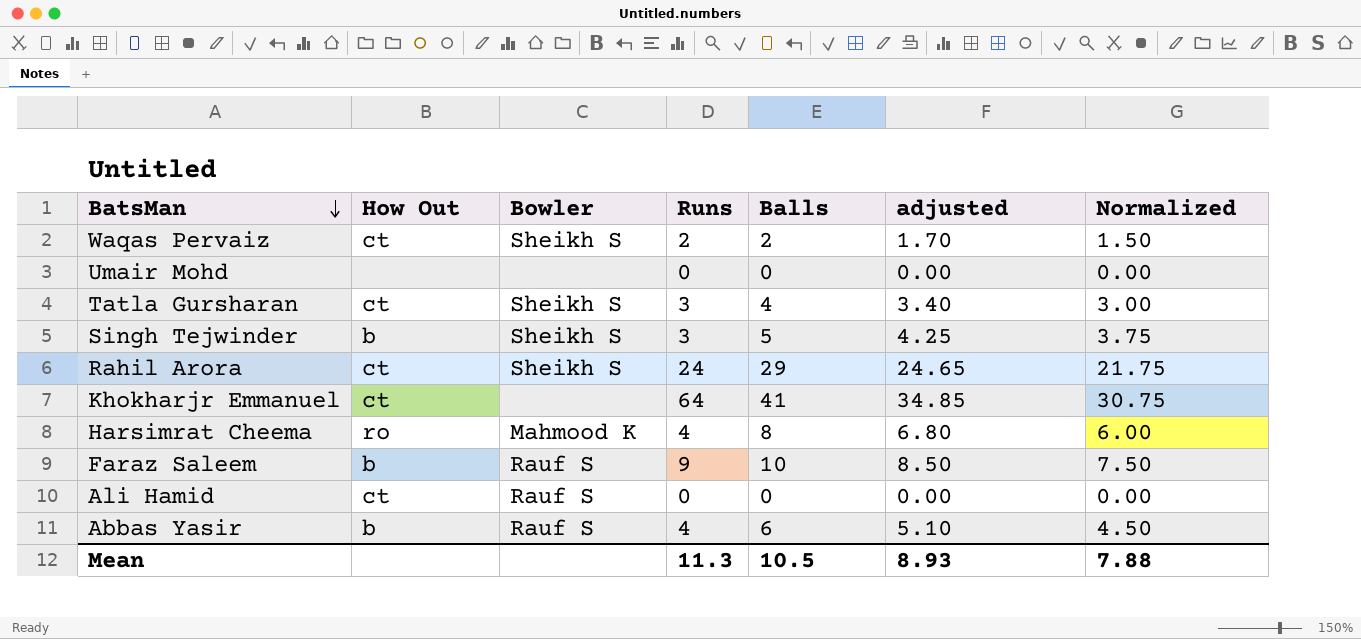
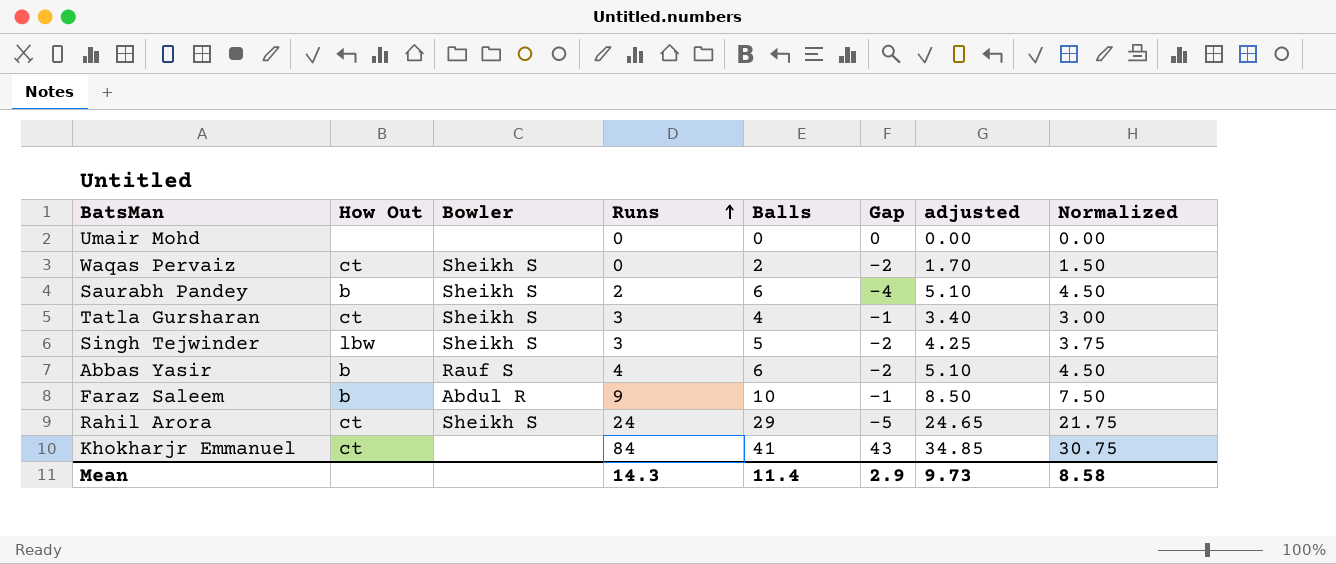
row order: BatsMan descending -> Runs ascending
column Gap | formula: none -> [Runs] - [Balls]
row Harsimrat Cheema: ro | Mahmood K | 4 | 8 | 6.80 | 6.00 -> none
row Ali Hamid: ct | Rauf S | 0 | 0 | 0.00 | 0.00 -> none
Waqas Pervaiz | Runs: 2 -> 0
row Saurabh Pandey: none -> b | Sheikh S | 2 | 6 | -4 | 5.10 | 4.50
Singh Tejwinder | How Out: b -> lbw
Faraz Saleem | Bowler: Rauf S -> Abdul R
Khokharjr Emmanuel | Runs: 64 -> 84
Mean | Runs: 11.3 -> 14.3
Mean | Balls: 10.5 -> 11.4
Mean | adjusted: 8.93 -> 9.73
Mean | Normalized: 7.88 -> 8.58

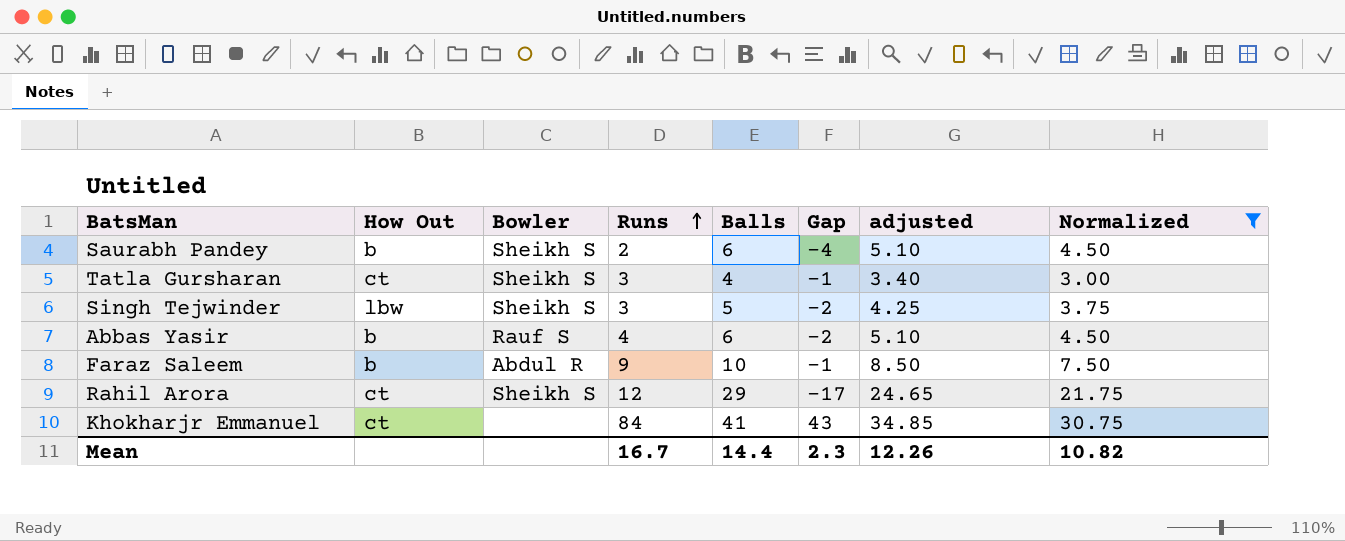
filter: none -> Normalized >= 3.00
Rahil Arora | Runs: 24 -> 12
Rahil Arora | Gap: -5 -> -17
Mean | Runs: 14.3 -> 16.7
Mean | Balls: 11.4 -> 14.4
Mean | Gap: 2.9 -> 2.3
Mean | adjusted: 9.73 -> 12.26
Mean | Normalized: 8.58 -> 10.82

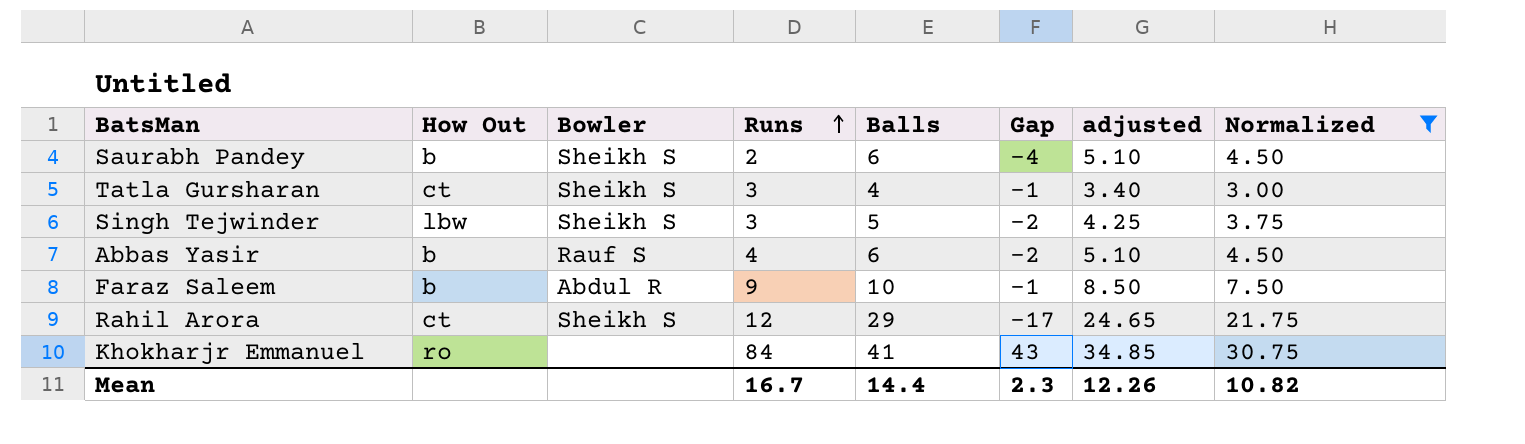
Khokharjr Emmanuel | How Out: ct -> ro

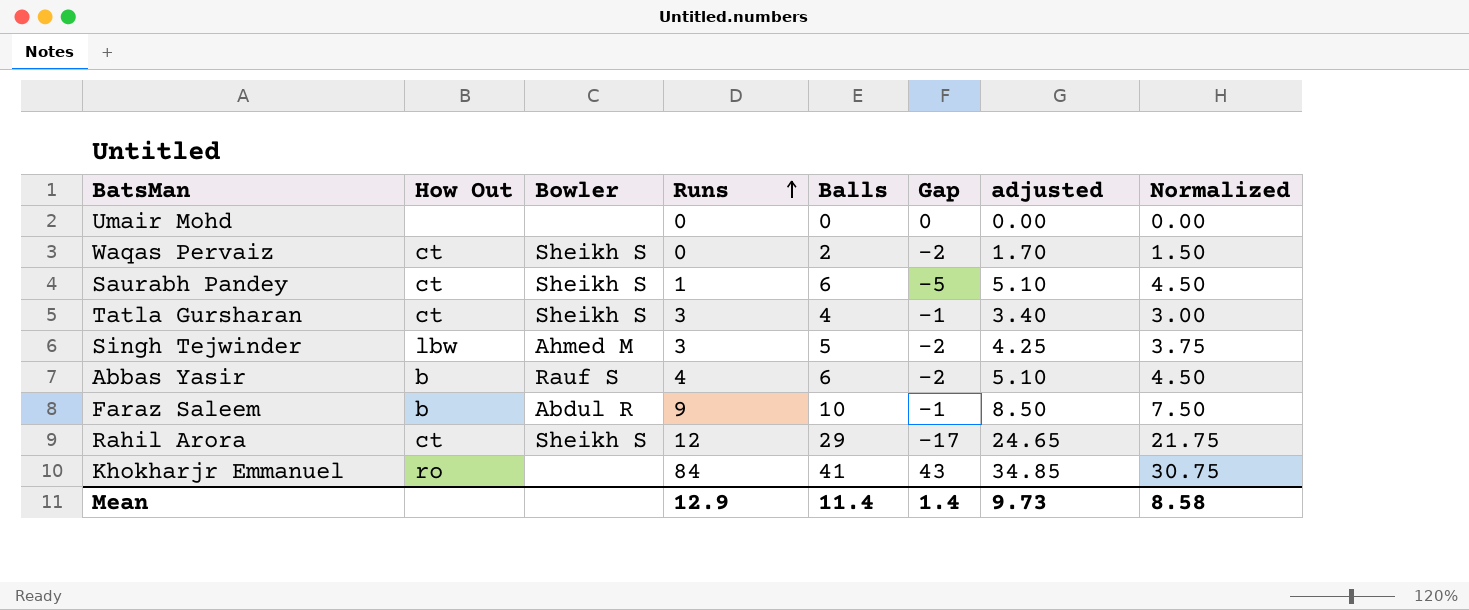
filter: Normalized >= 3.00 -> none
Saurabh Pandey | How Out: b -> ct
Saurabh Pandey | Runs: 2 -> 1
Saurabh Pandey | Gap: -4 -> -5
Singh Tejwinder | Bowler: Sheikh S -> Ahmed M
Mean | Runs: 16.7 -> 12.9
Mean | Balls: 14.4 -> 11.4
Mean | Gap: 2.3 -> 1.4
Mean | adjusted: 12.26 -> 9.73
Mean | Normalized: 10.82 -> 8.58

